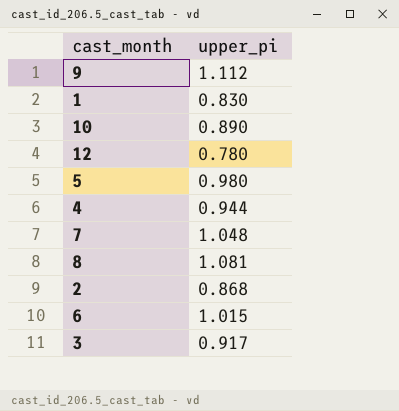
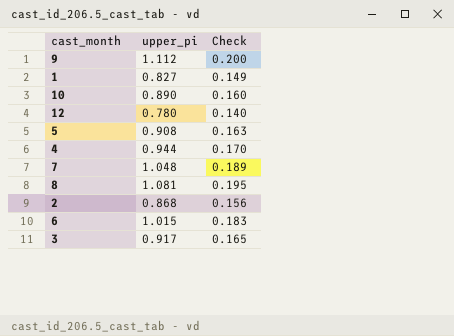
column Check | formula: none -> [upper_pi] * 0.18
1 | upper_pi: 0.830 -> 0.827
5 | upper_pi: 0.980 -> 0.908

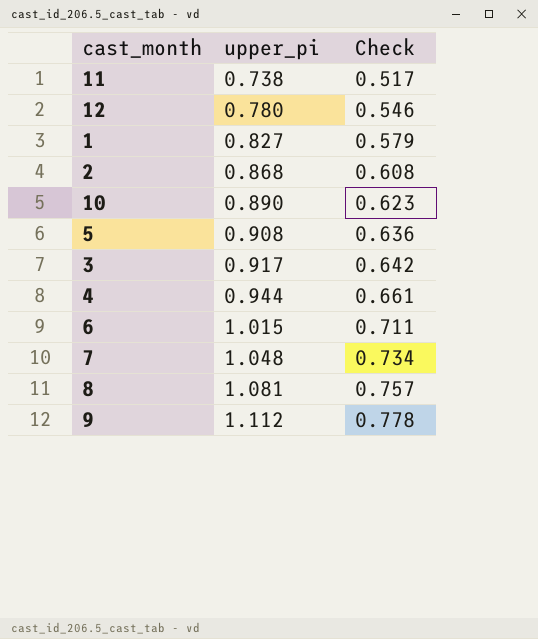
row order: none -> upper_pi ascending
column Check | formula: [upper_pi] * 0.18 -> [upper_pi] * 0.7
row 11: none -> 0.738 | 0.517

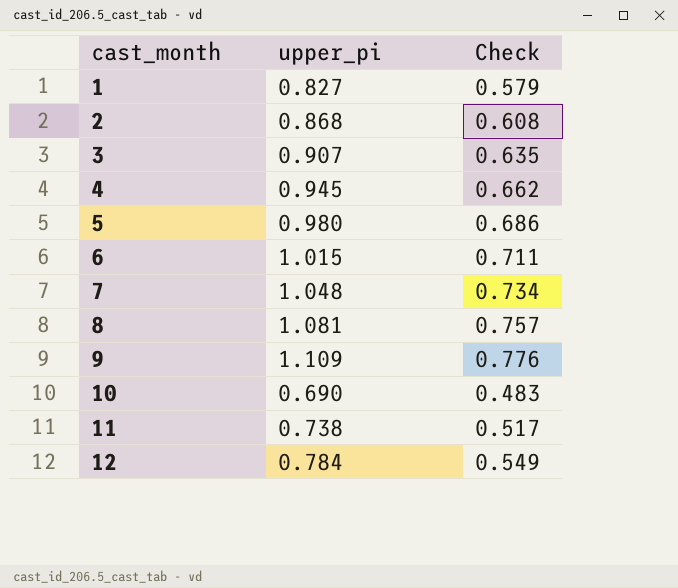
row order: upper_pi ascending -> cast_month ascending
3 | upper_pi: 0.917 -> 0.907
3 | Check: 0.642 -> 0.635
4 | upper_pi: 0.944 -> 0.945
4 | Check: 0.661 -> 0.662
5 | upper_pi: 0.908 -> 0.980
5 | Check: 0.636 -> 0.686
9 | upper_pi: 1.112 -> 1.109
9 | Check: 0.778 -> 0.776
10 | upper_pi: 0.890 -> 0.690
10 | Check: 0.623 -> 0.483
12 | upper_pi: 0.780 -> 0.784
12 | Check: 0.546 -> 0.549

